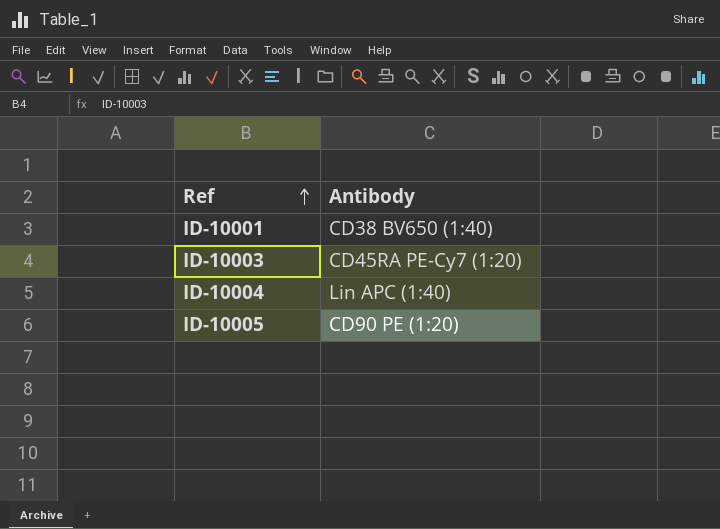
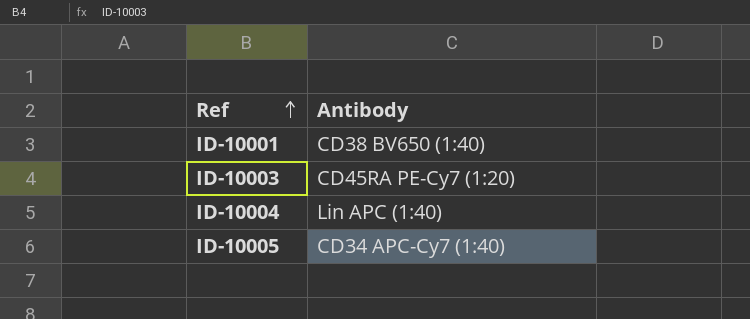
ID-10005 | Antibody: CD90 PE (1:20) -> CD34 APC-Cy7 (1:40)

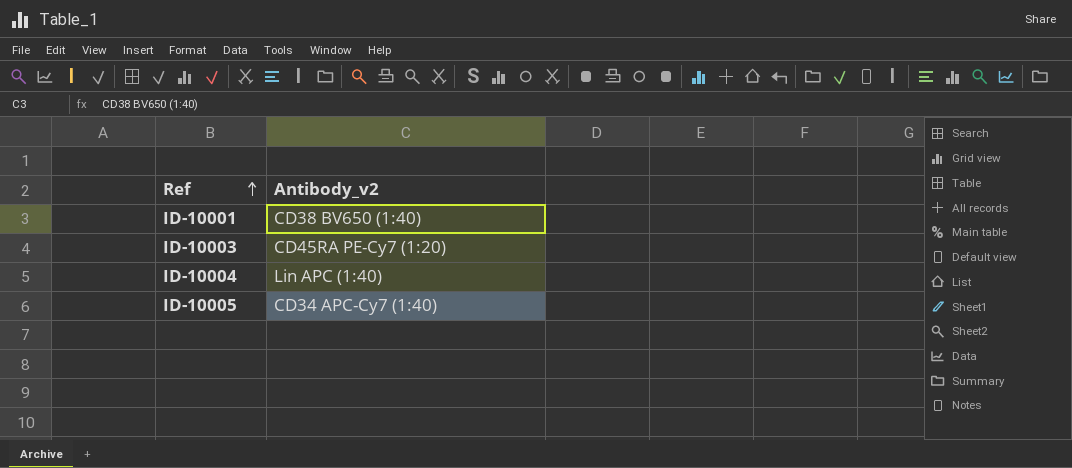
column name: Antibody -> Antibody_v2

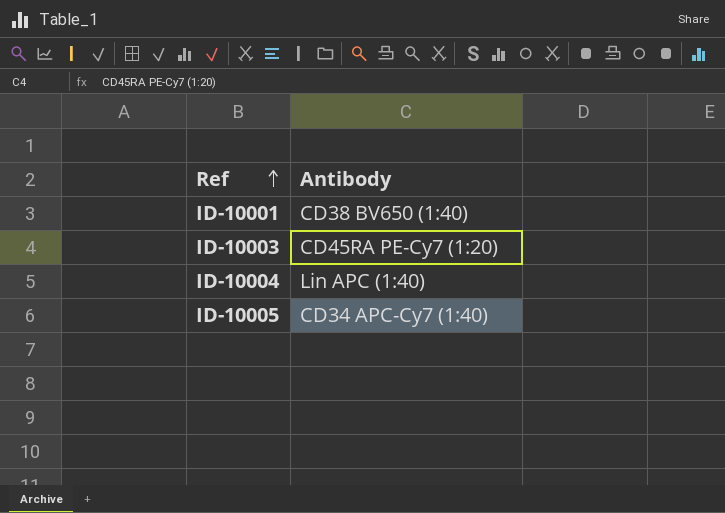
column name: Antibody_v2 -> Antibody

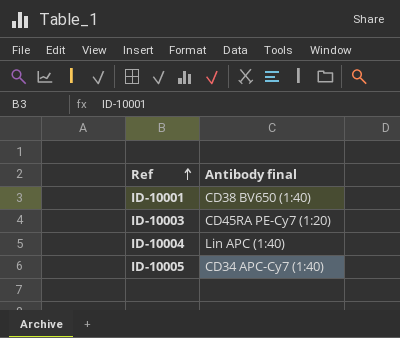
column name: Antibody -> Antibody final

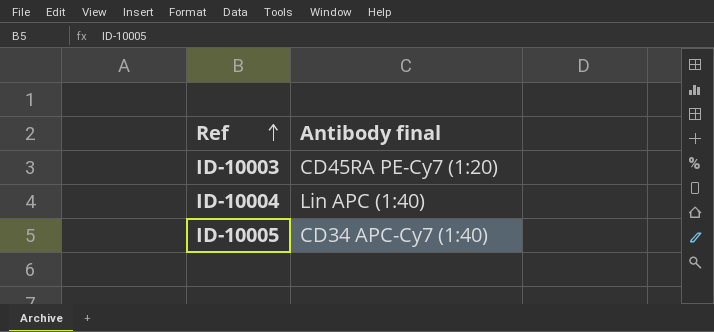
row ID-10001: CD38 BV650 (1:40) -> none

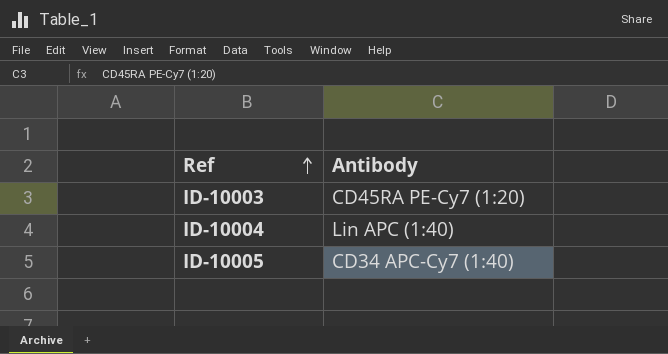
column name: Antibody final -> Antibody

